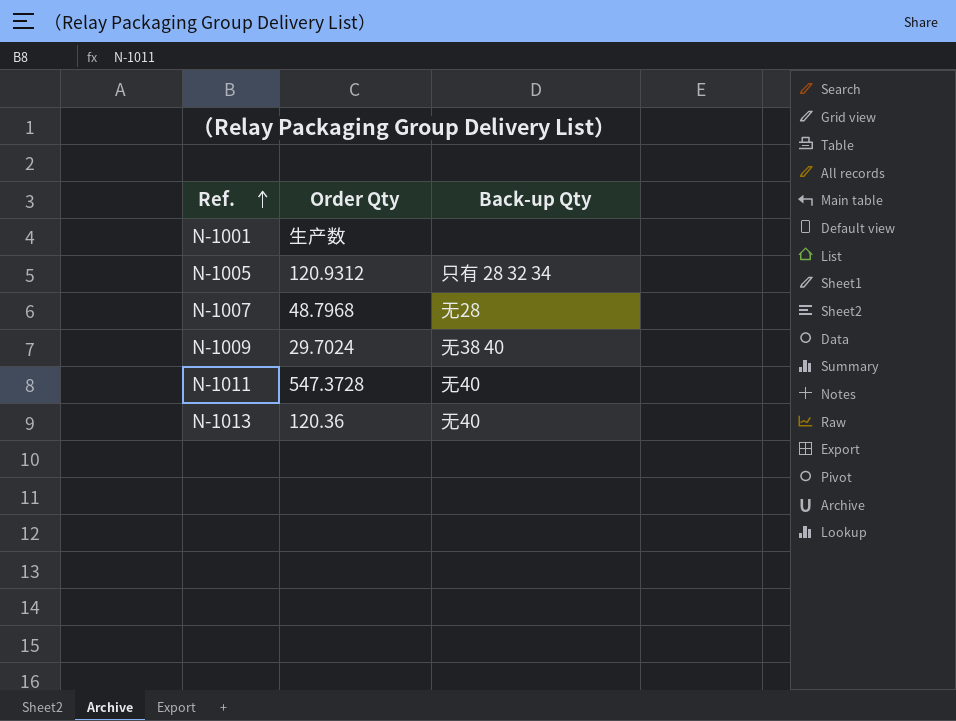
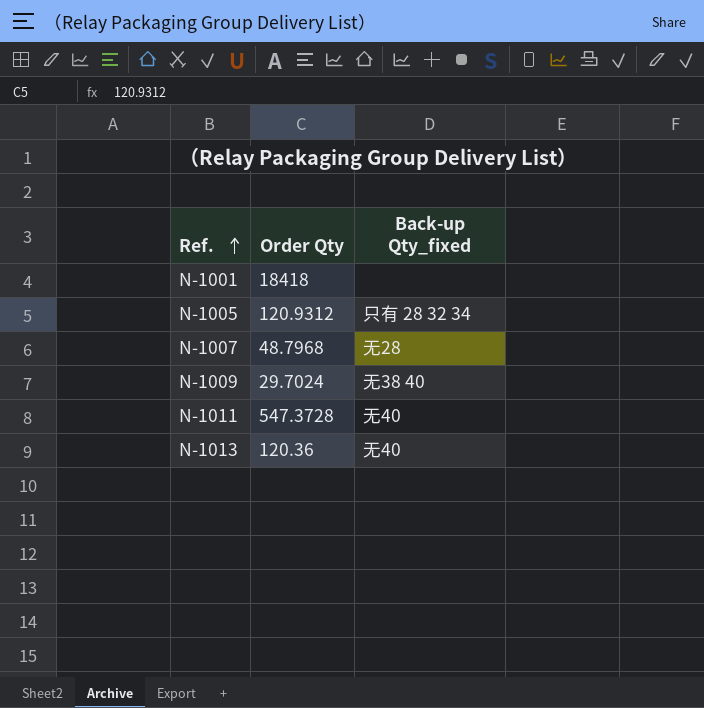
column name: Back-up Qty -> Back-up Qty_fixed
N-1001 | Order Qty: 生产数 -> 18418

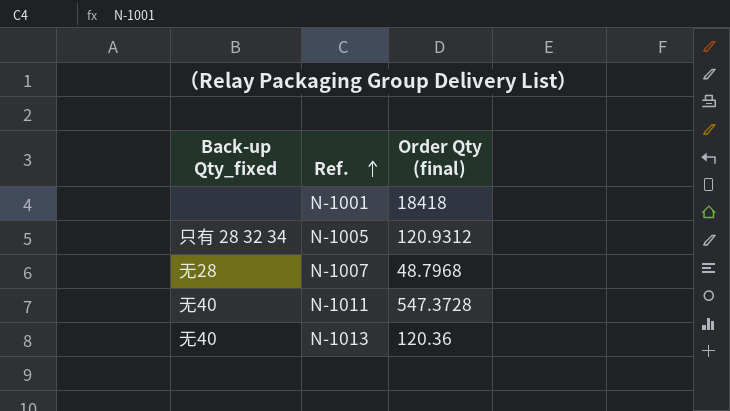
column Back-up Qty_fixed | position: 3 -> 1
column name: Order Qty -> Order Qty (final)
row N-1009: 29.7024 | 无38 40 -> none

